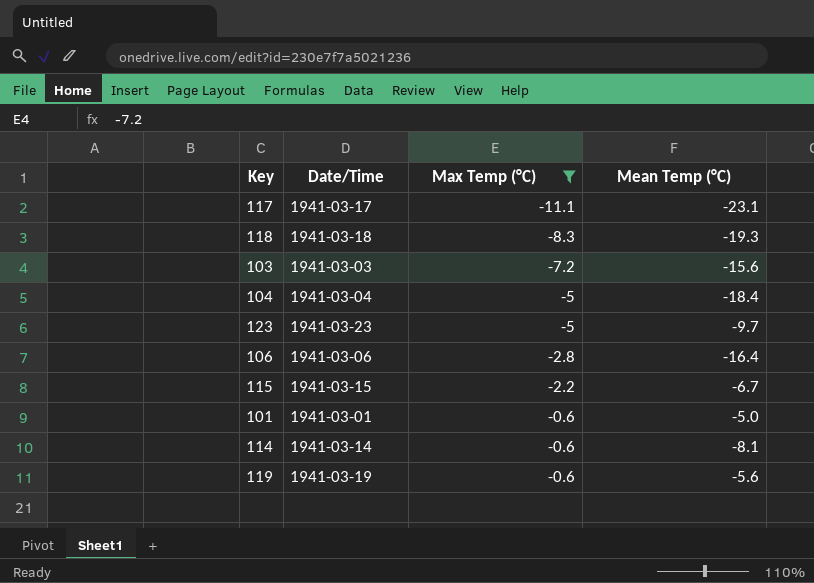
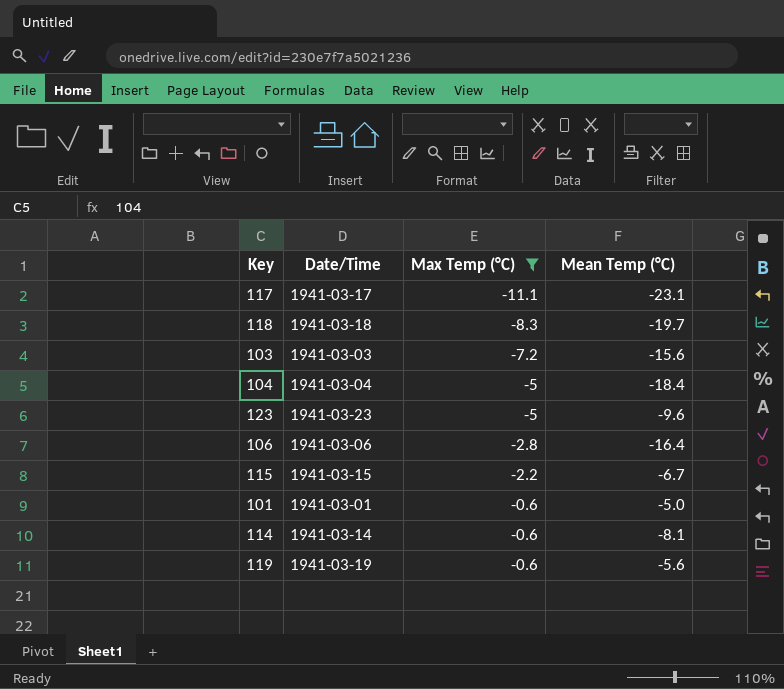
118 | Mean Temp (°C): -19.3 -> -19.7
123 | Mean Temp (°C): -9.7 -> -9.6

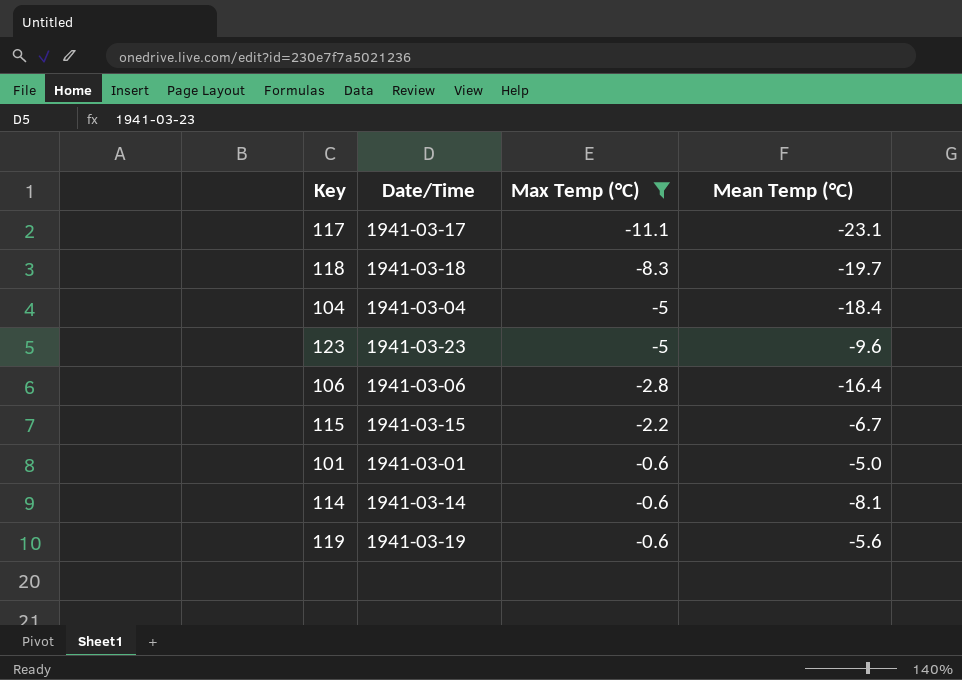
row 103: 1941-03-03 | -7.2 | -15.6 -> none

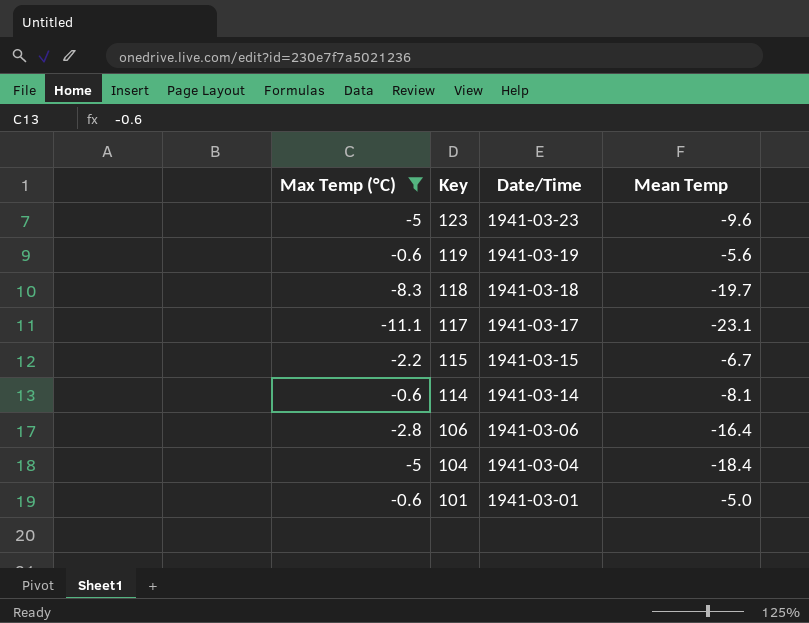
row order: Max Temp (°C) ascending -> Key descending
column Max Temp (°C) | position: 3 -> 1
column name: Mean Temp (°C) -> Mean Temp

